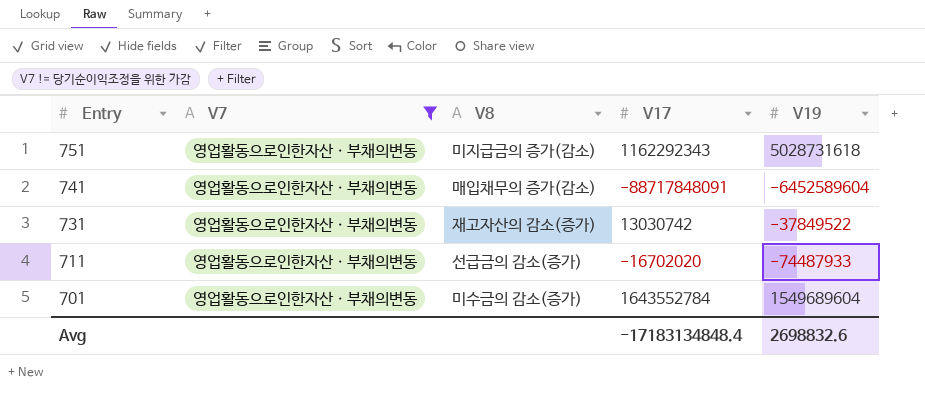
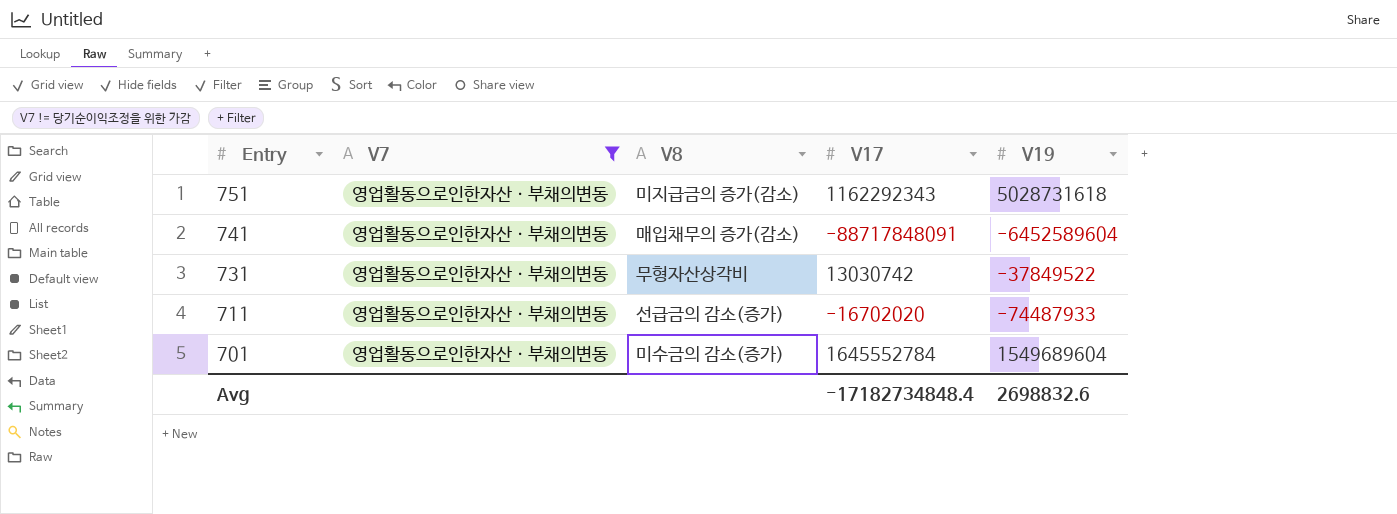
731 | V8: 재고자산의 감소(증가) -> 무형자산상각비
701 | V17: 1643552784 -> 1645552784
Avg | V17: -17183134848.4 -> -17182734848.4

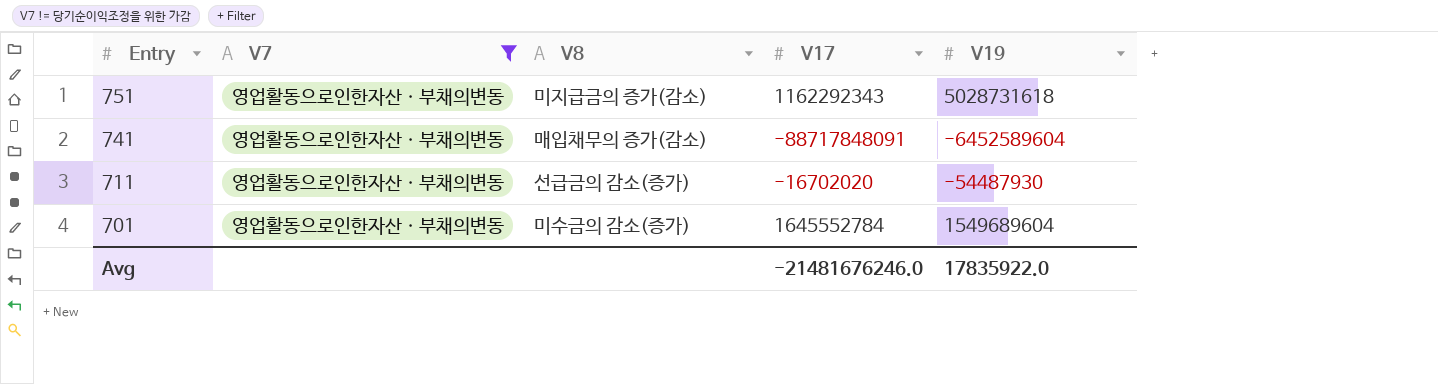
row 731: 영업활동으로인한자산ㆍ부채의변동 | 무형자산상각비 | 13030742 | -37849522 -> none
711 | V19: -74487933 -> -54487930
Avg | V17: -17182734848.4 -> -21481676246.0
Avg | V19: 2698832.6 -> 17835922.0

